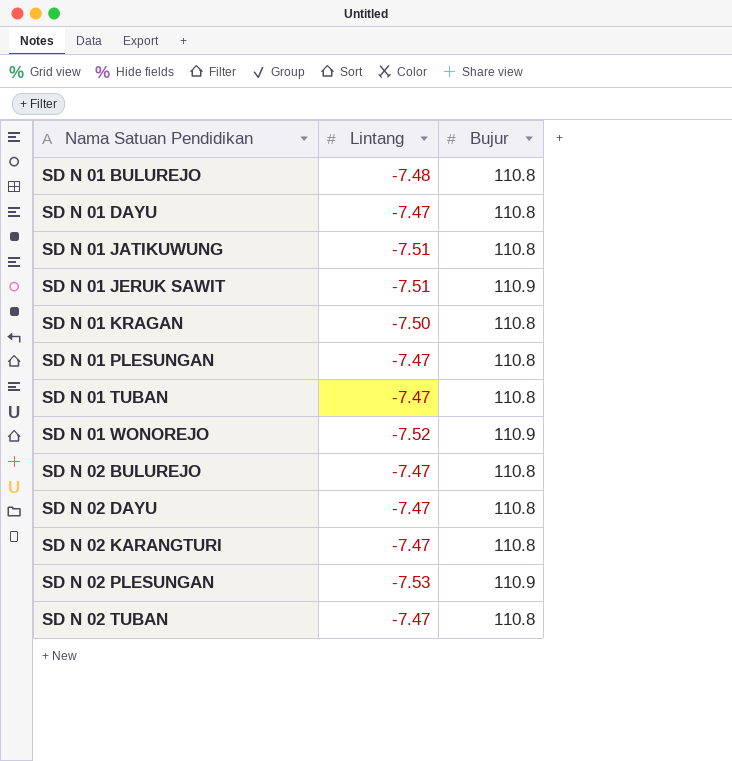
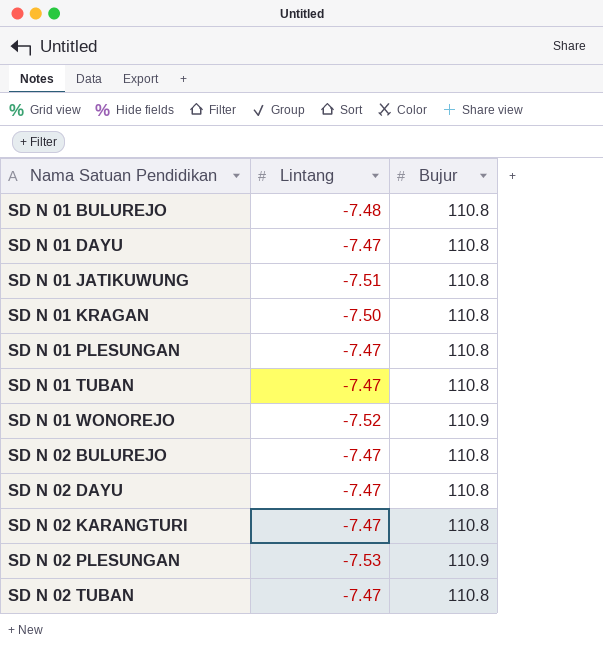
row SD N 01 JERUK SAWIT: -7.51 | 110.9 -> none

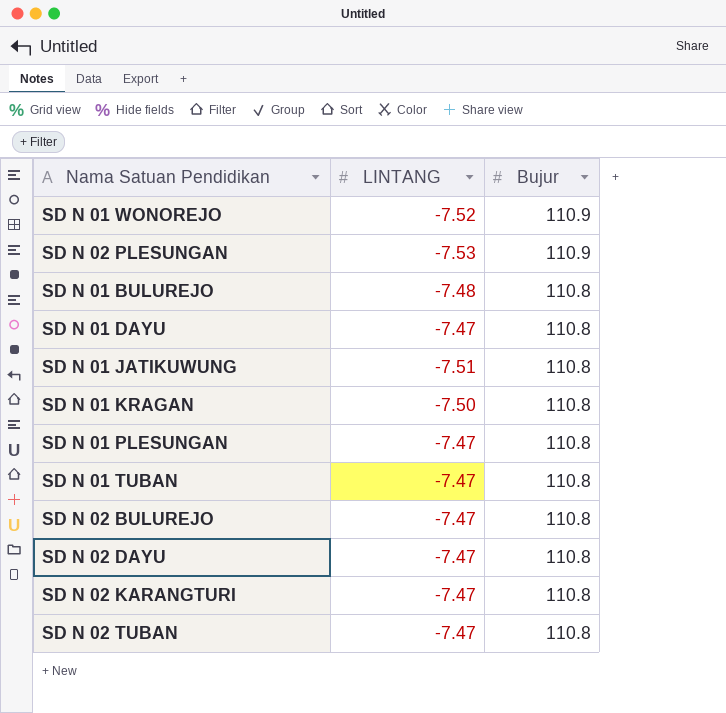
row order: Nama Satuan Pendidikan ascending -> Bujur descending
column name: Lintang -> LINTANG

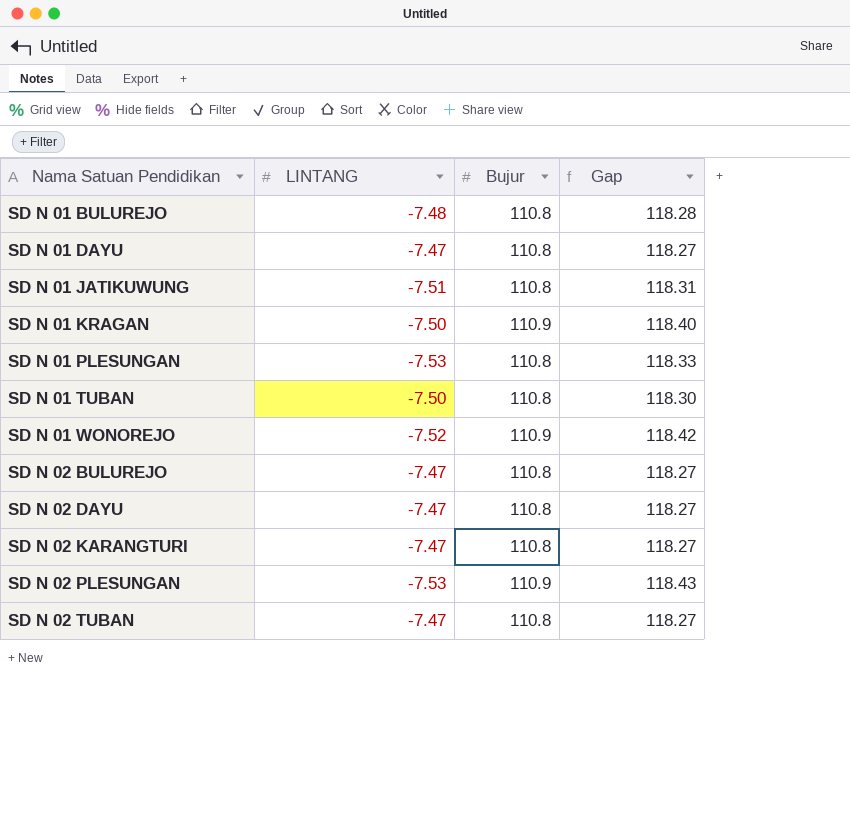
row order: Bujur descending -> Nama Satuan Pendidikan ascending
column Gap | formula: none -> [Bujur] - [LINTANG]
SD N 01 KRAGAN | Bujur: 110.8 -> 110.9
SD N 01 PLESUNGAN | LINTANG: -7.47 -> -7.53
SD N 01 TUBAN | LINTANG: -7.47 -> -7.50

